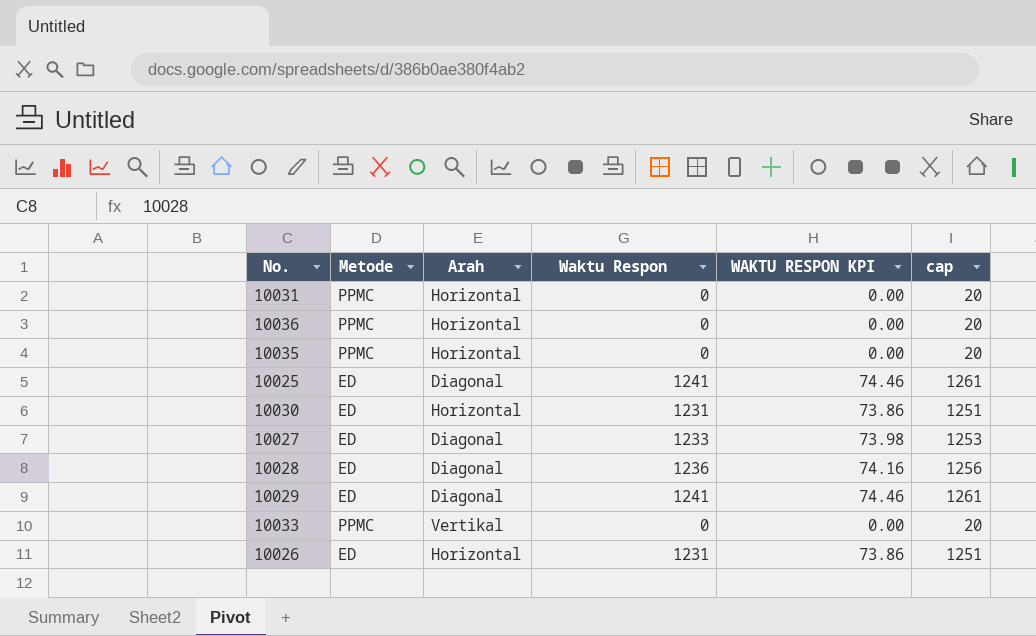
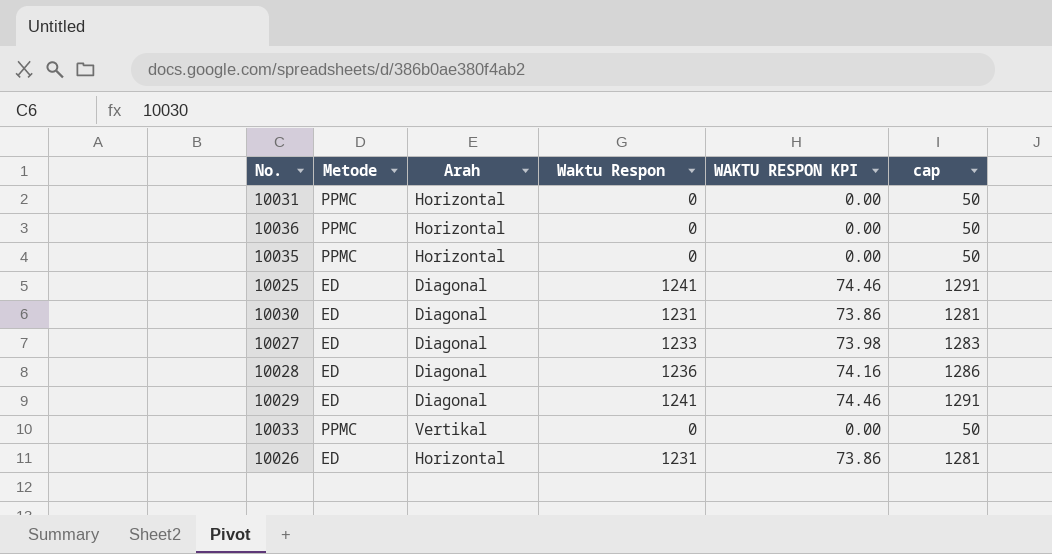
column cap | formula: [Waktu Respon] + 20 -> [Waktu Respon] + 50
10030 | Arah: Horizontal -> Diagonal

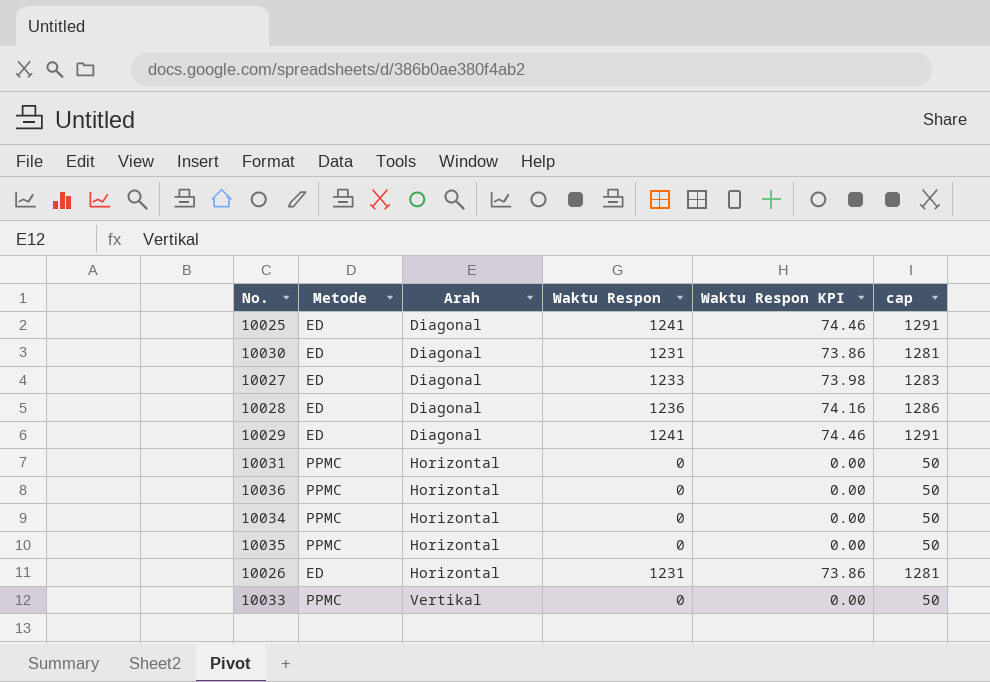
row order: none -> Arah ascending
column name: WAKTU RESPON KPI -> Waktu Respon KPI
row 10034: none -> PPMC | Horizontal | 0 | 0.00 | 50

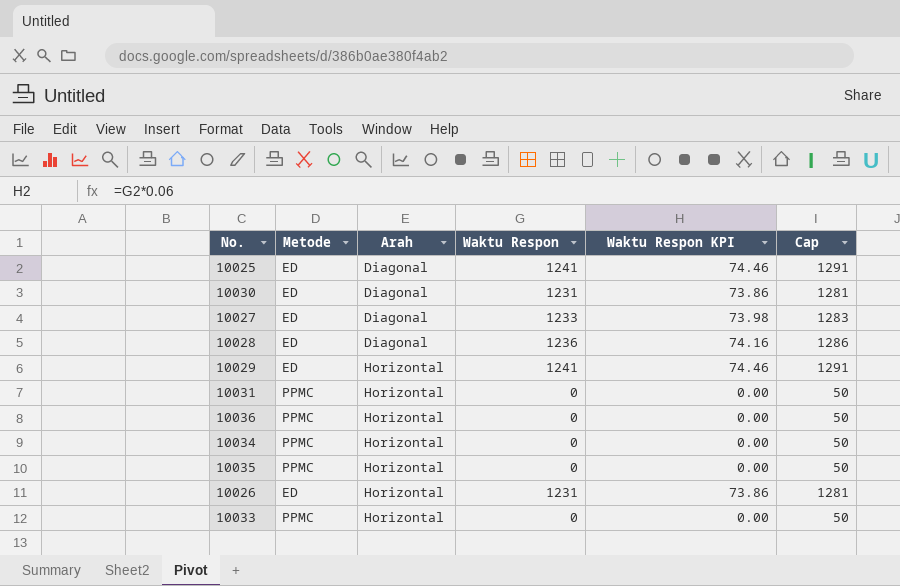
column name: cap -> Cap
10029 | Arah: Diagonal -> Horizontal
10033 | Arah: Vertikal -> Horizontal

